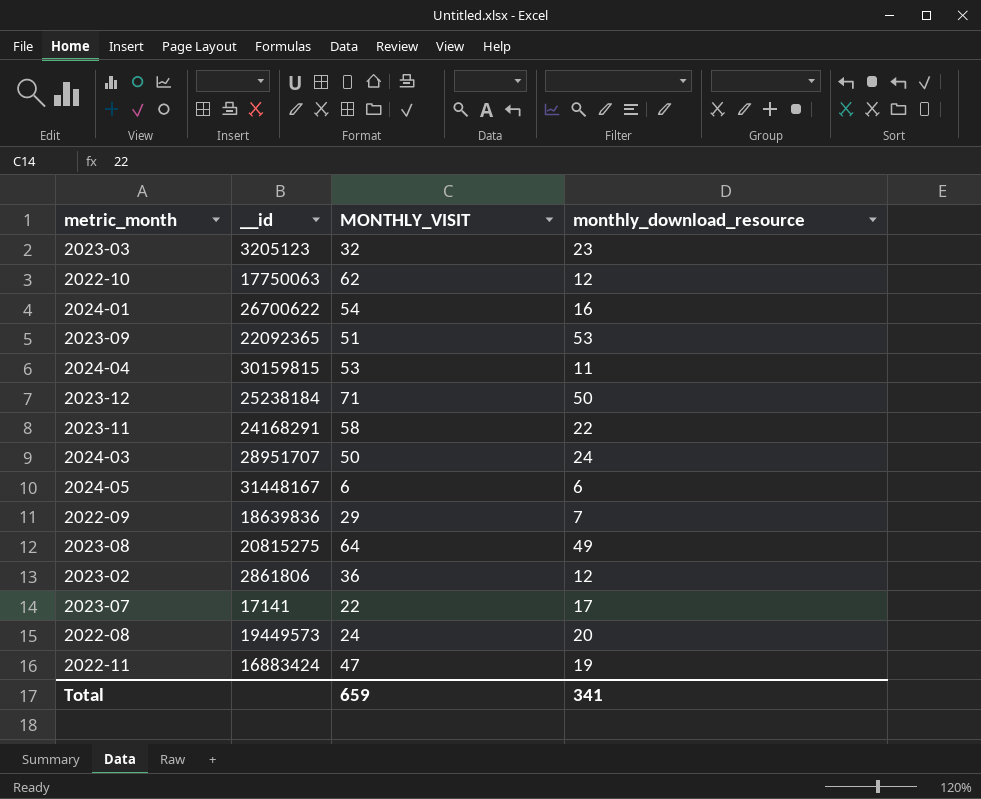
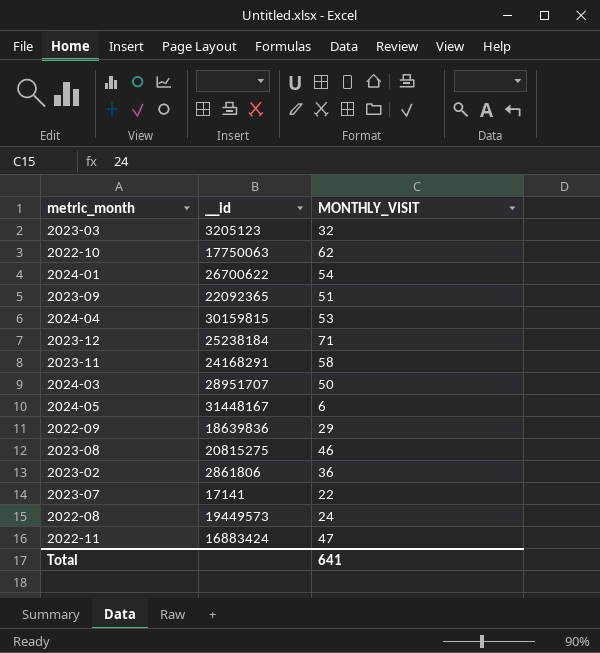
column monthly_download_resource | position: 4 -> none
2023-08 | MONTHLY_VISIT: 64 -> 46
Total | MONTHLY_VISIT: 659 -> 641

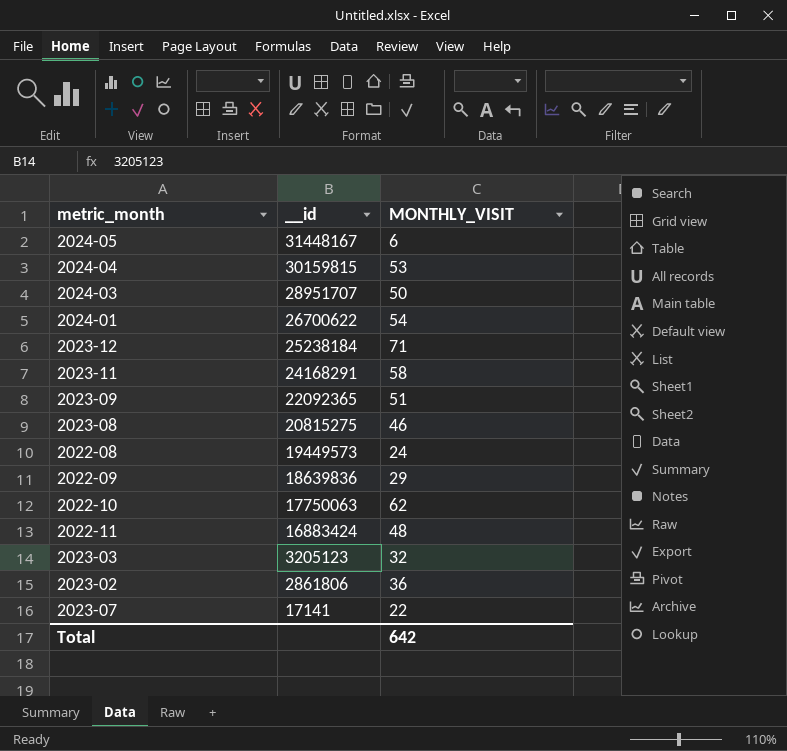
row order: none -> __id descending
2022-11 | MONTHLY_VISIT: 47 -> 48
Total | MONTHLY_VISIT: 641 -> 642

